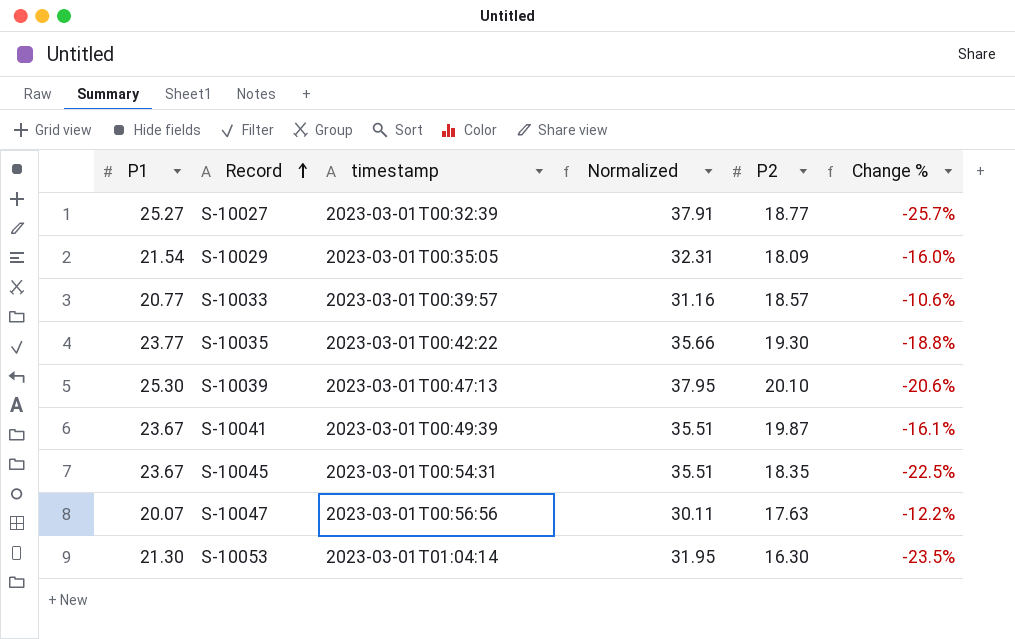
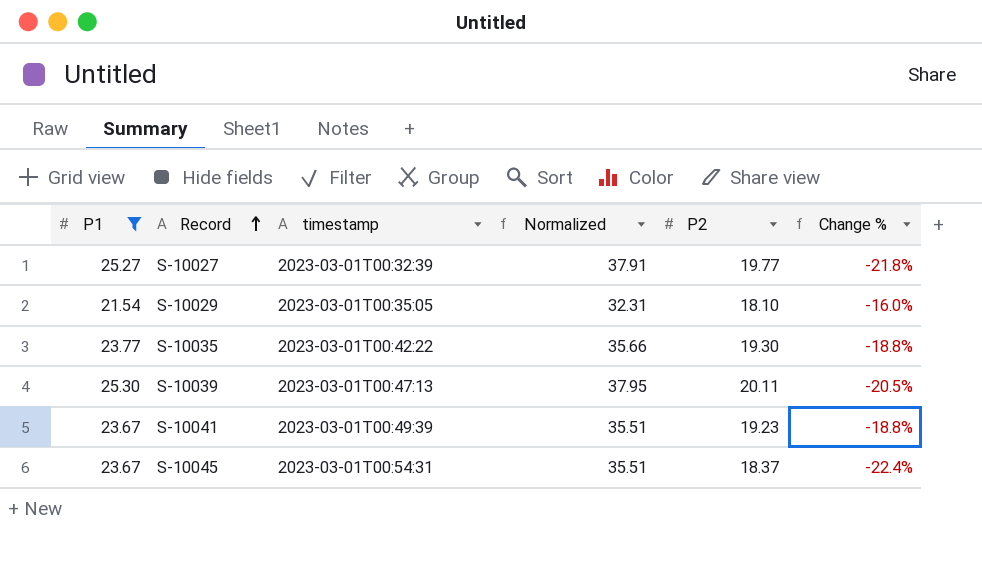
filter: none -> P1 >= 21.54
S-10027 | P2: 18.77 -> 19.77
S-10027 | Change %: -25.7% -> -21.8%
S-10029 | P2: 18.09 -> 18.10
S-10039 | P2: 20.10 -> 20.11
S-10039 | Change %: -20.6% -> -20.5%
S-10041 | P2: 19.87 -> 19.23
S-10041 | Change %: -16.1% -> -18.8%
S-10045 | P2: 18.35 -> 18.37
S-10045 | Change %: -22.5% -> -22.4%

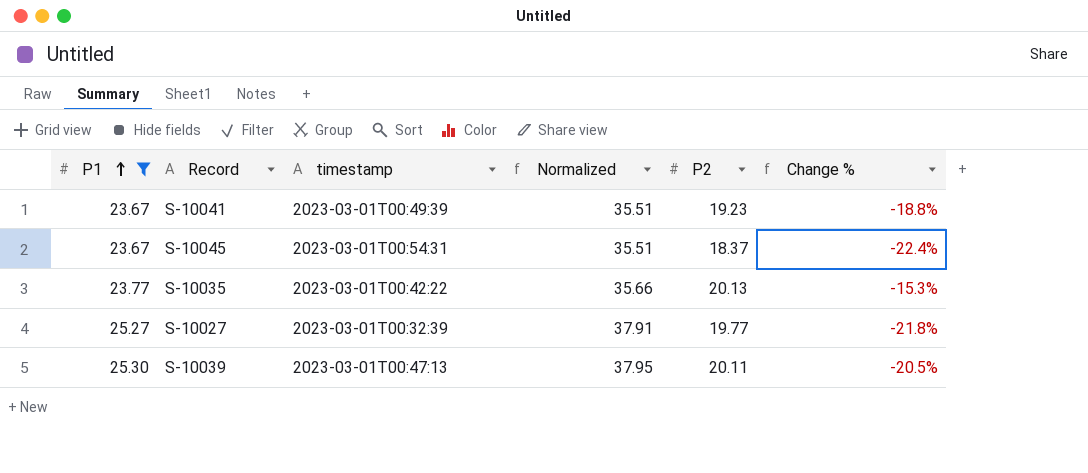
row order: Record ascending -> P1 ascending
row S-10029: 21.54 | 2023-03-01T00:35:05 | 32.31 | 18.10 | -16.0% -> none
S-10035 | P2: 19.30 -> 20.13
S-10035 | Change %: -18.8% -> -15.3%

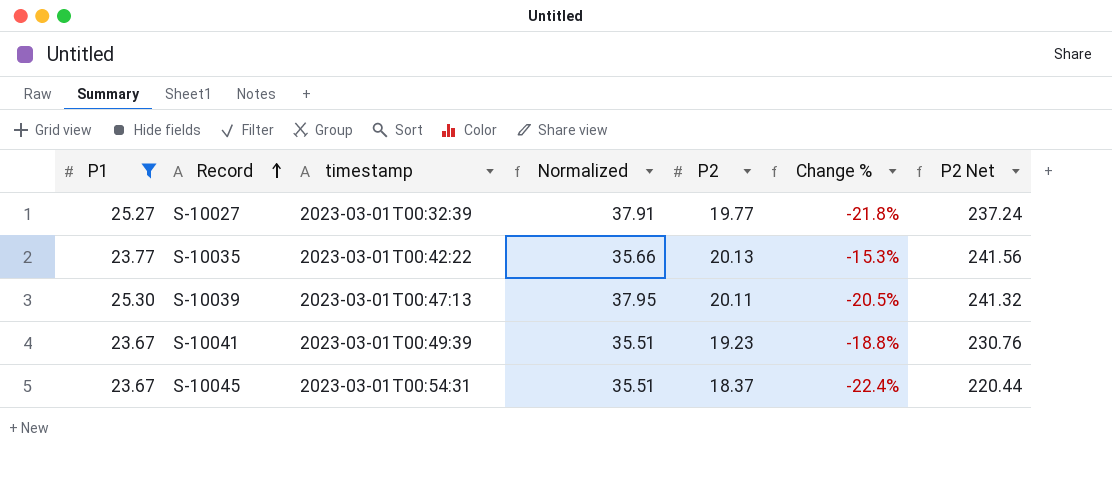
row order: P1 ascending -> Record ascending
column P2 Net | formula: none -> [P2] * 12

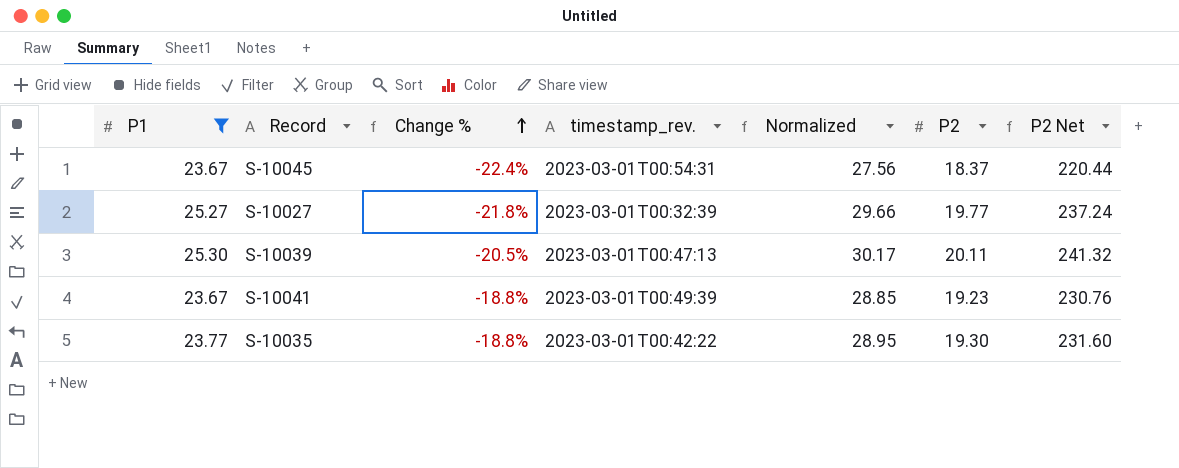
row order: Record ascending -> Change % ascending
column Change % | position: 6 -> 3
column name: timestamp -> timestamp_rev.
column Normalized | formula: [P1] * 1.5 -> [P2] * 1.5
S-10035 | Change %: -15.3% -> -18.8%
S-10035 | P2: 20.13 -> 19.30
S-10035 | P2 Net: 241.56 -> 231.60

